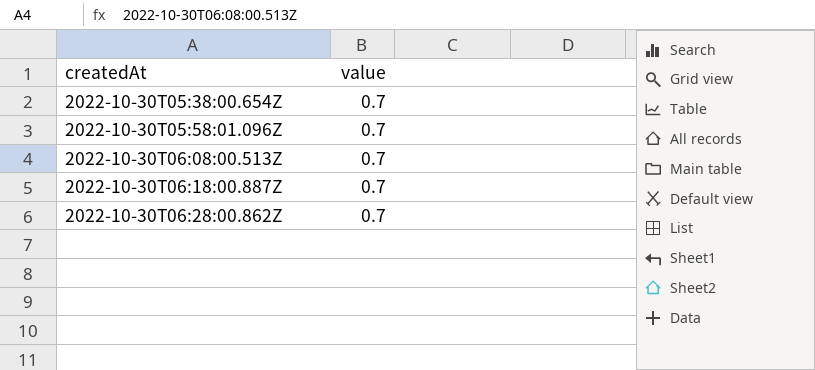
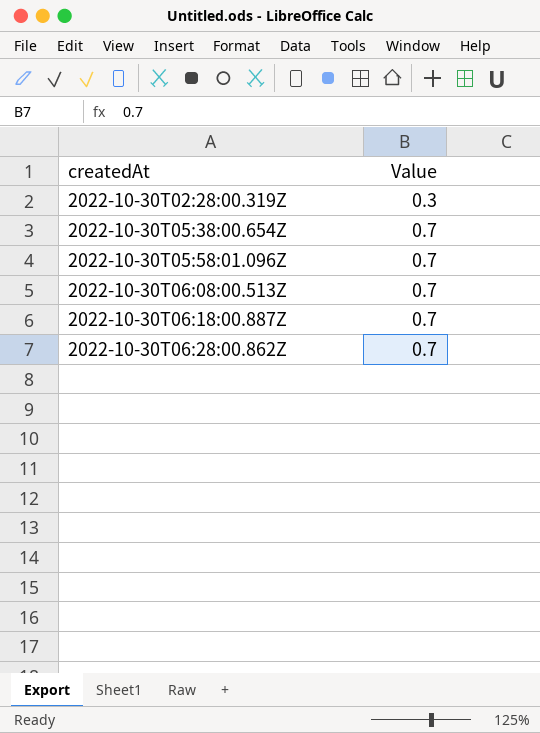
column name: value -> Value
row 2022-10-30T02:28:00.319Z: none -> 0.3

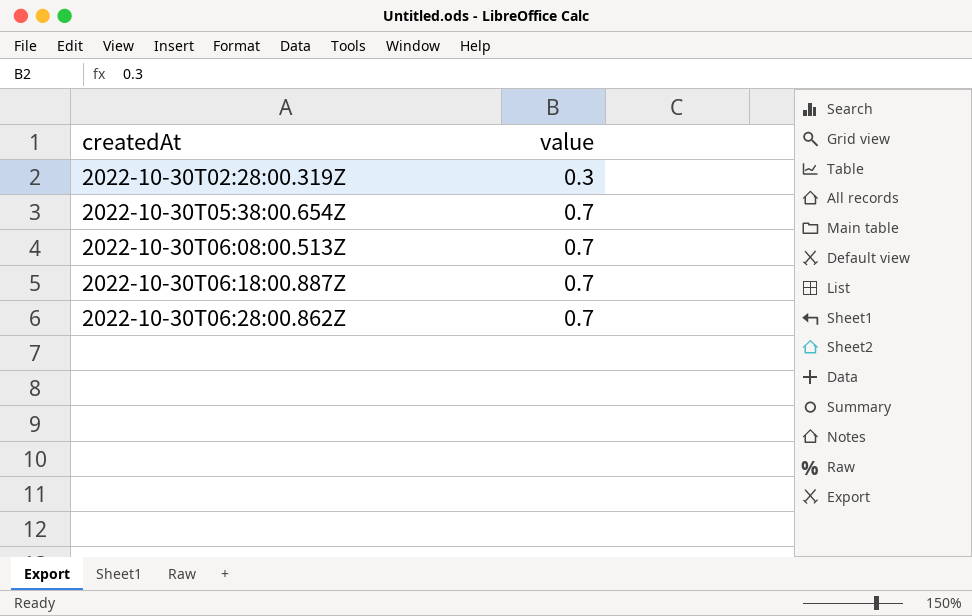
column name: Value -> value
row 2022-10-30T05:58:01.096Z: 0.7 -> none

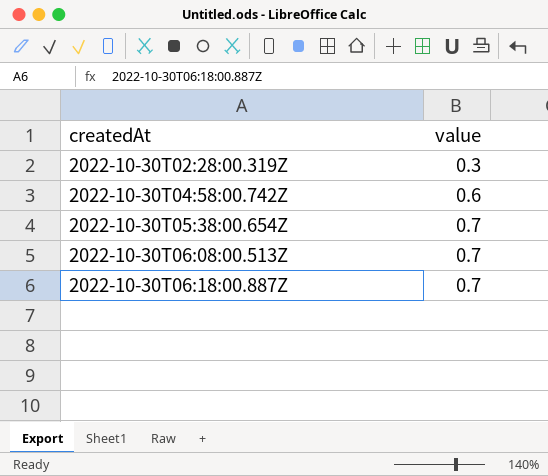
row 2022-10-30T06:28:00.862Z: 0.7 -> none
row 2022-10-30T04:58:00.742Z: none -> 0.6

